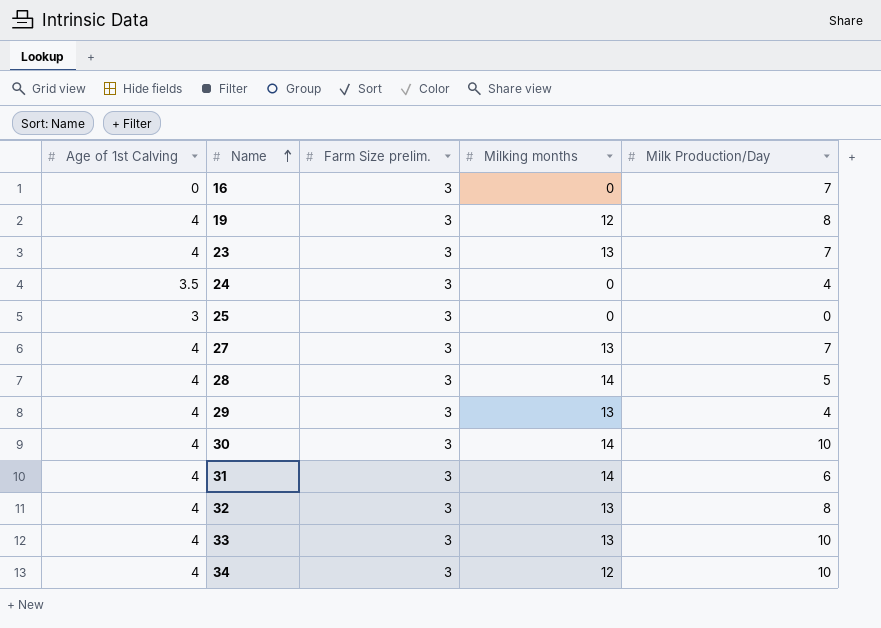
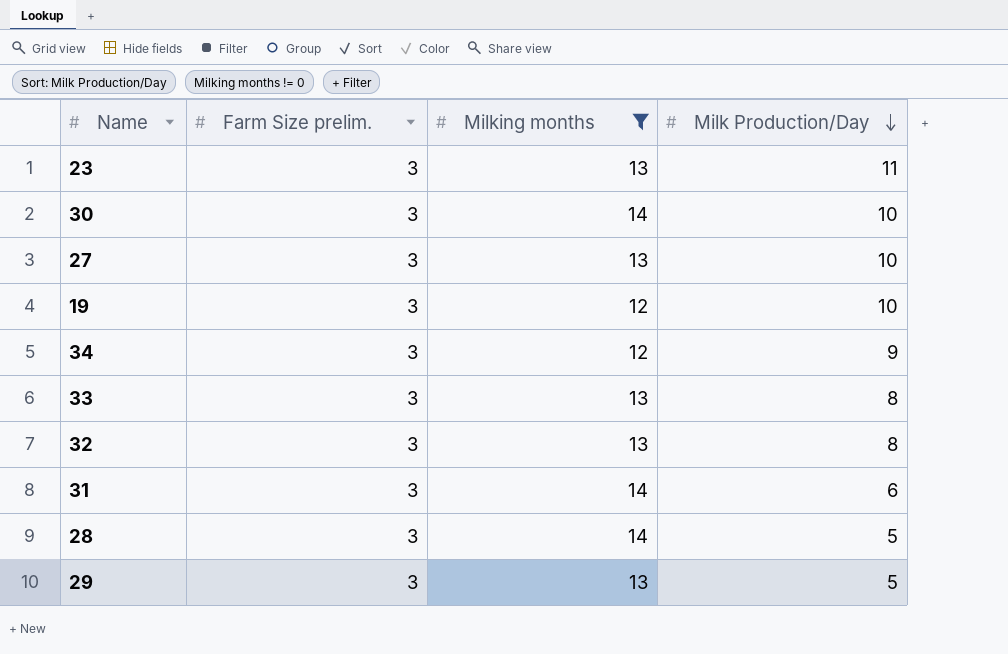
filter: none -> Milking months != 0
row order: Name ascending -> Milk Production/Day descending
column Age of 1st Calving | position: 1 -> none
23 | Milk Production/Day: 7 -> 11
27 | Milk Production/Day: 7 -> 10
19 | Milk Production/Day: 8 -> 10
34 | Milk Production/Day: 10 -> 9
33 | Milk Production/Day: 10 -> 8
29 | Milk Production/Day: 4 -> 5

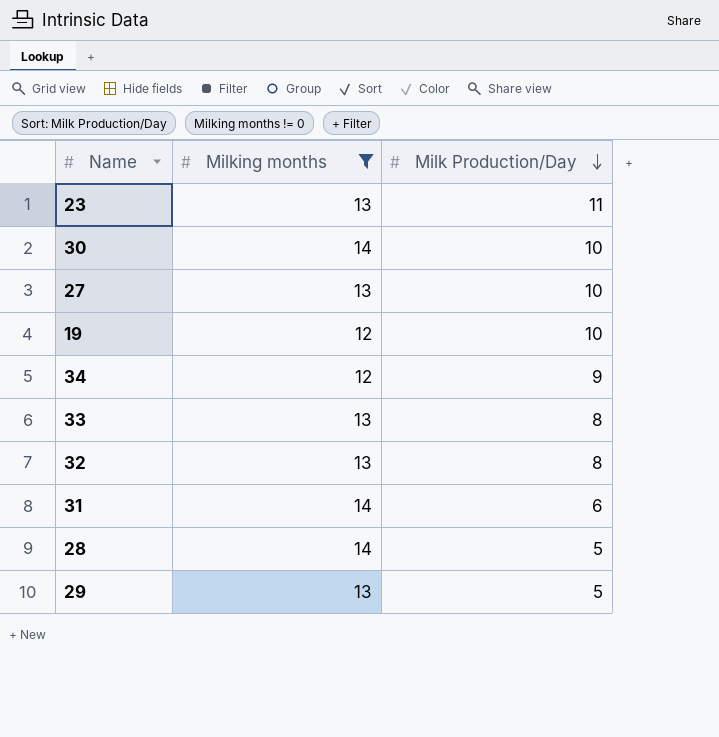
column Farm Size prelim. | position: 2 -> none

